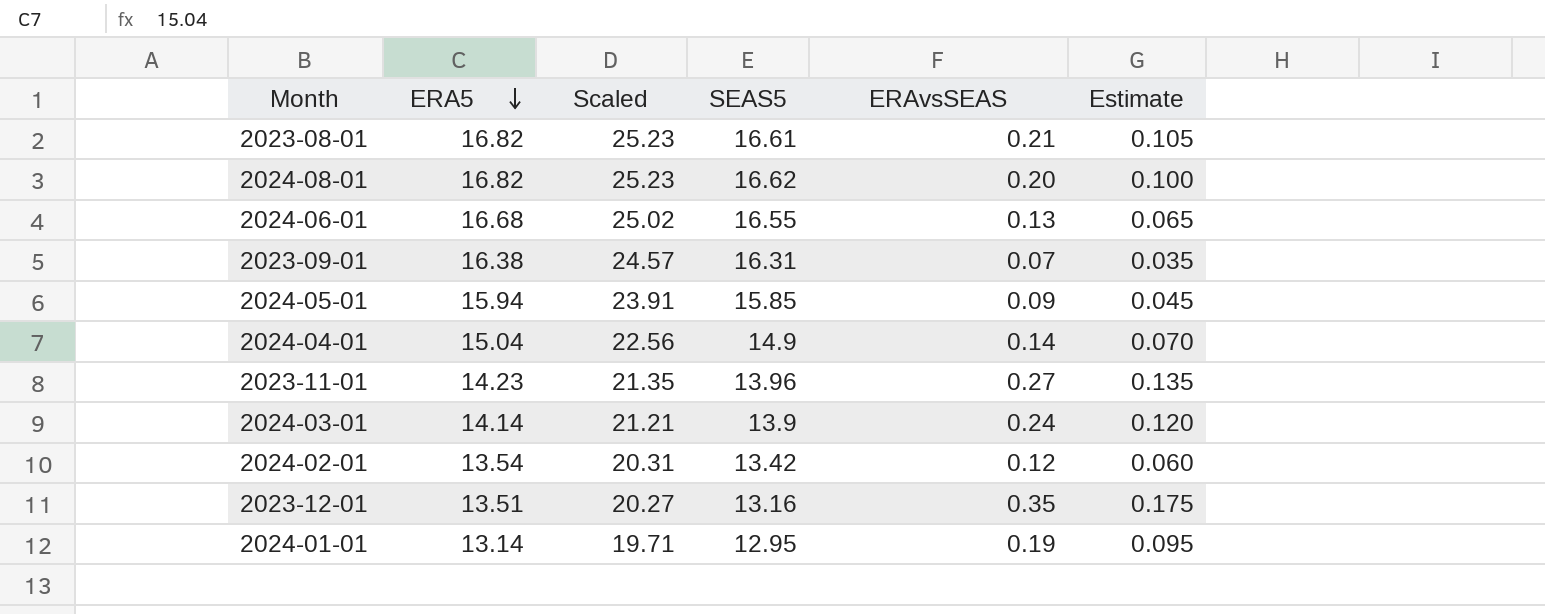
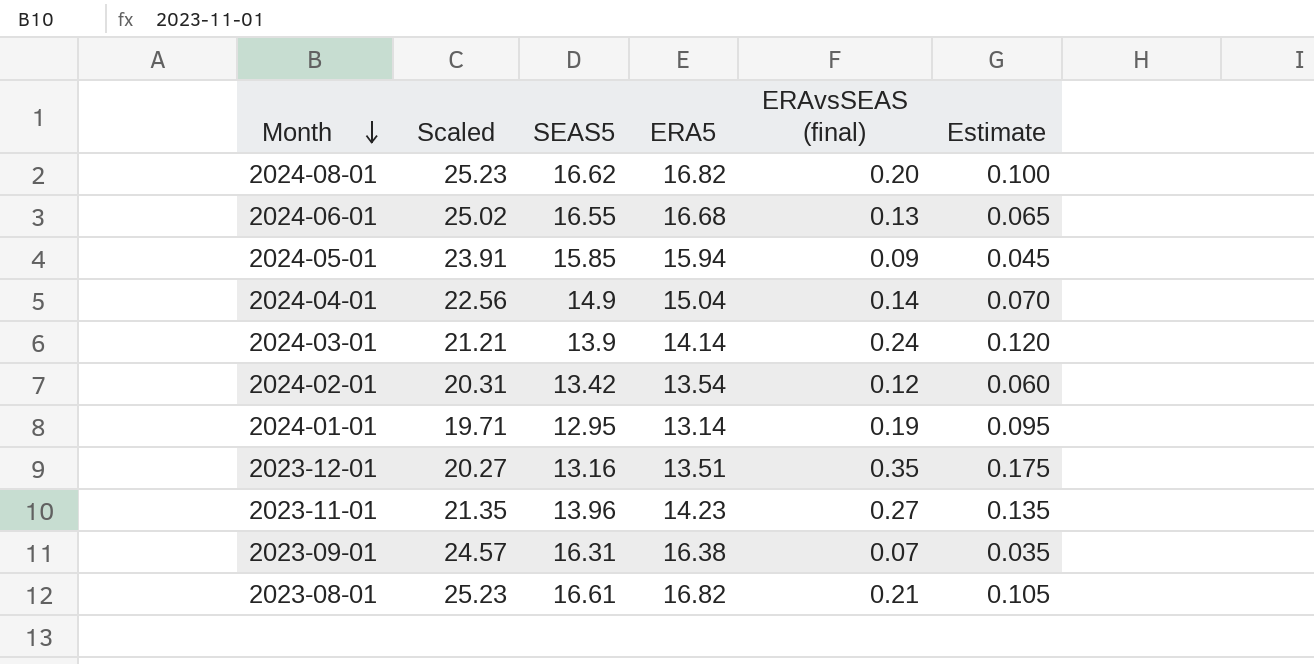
row order: ERA5 descending -> Month descending
column ERA5 | position: 2 -> 4
column name: ERAvsSEAS -> ERAvsSEAS (final)

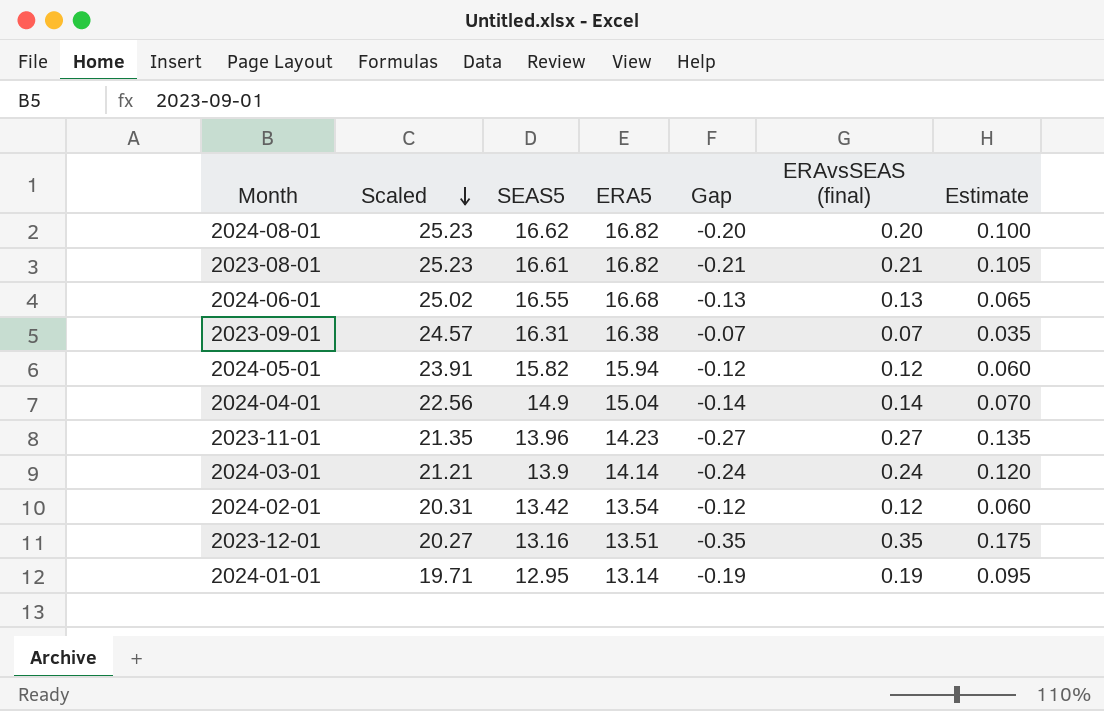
row order: Month descending -> Scaled descending
column Gap | formula: none -> [SEAS5] - [ERA5]
2024-05-01 | SEAS5: 15.85 -> 15.82
2024-05-01 | ERAvsSEAS (final): 0.09 -> 0.12
2024-05-01 | Estimate: 0.045 -> 0.060

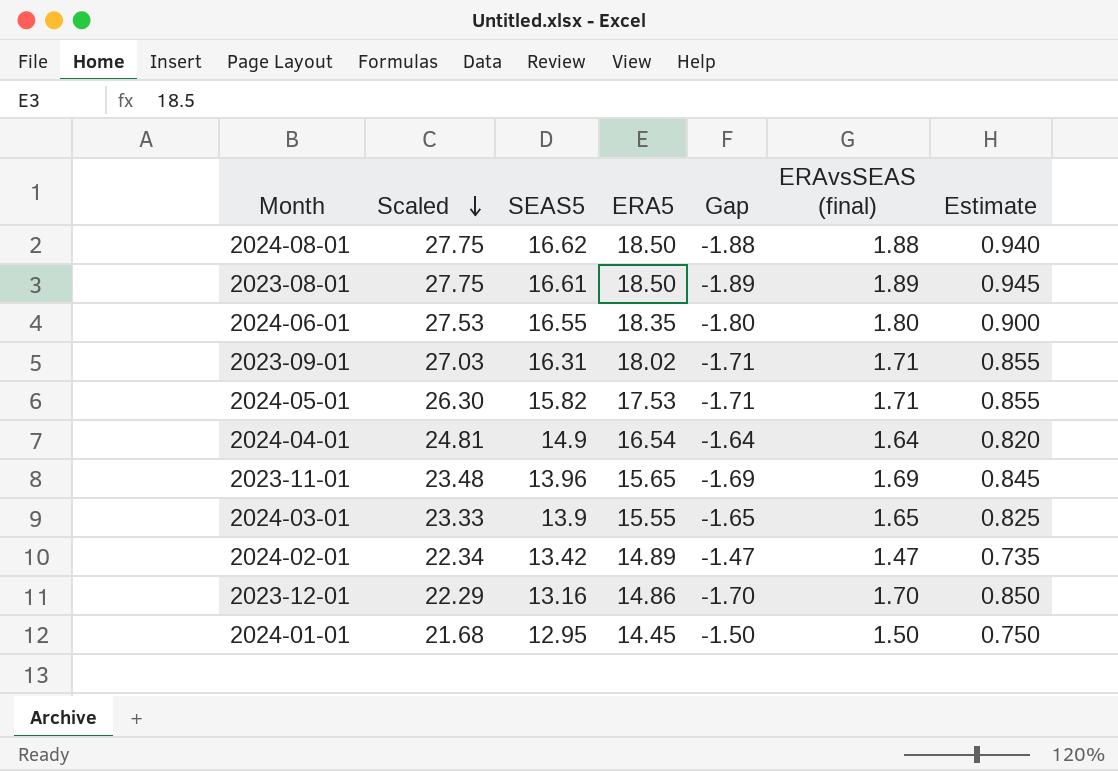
2024-08-01 | Scaled: 25.23 -> 27.75
2024-08-01 | ERA5: 16.82 -> 18.50
2024-08-01 | Gap: -0.20 -> -1.88
2024-08-01 | ERAvsSEAS (final): 0.20 -> 1.88
2024-08-01 | Estimate: 0.100 -> 0.940
2023-08-01 | Scaled: 25.23 -> 27.75
2023-08-01 | ERA5: 16.82 -> 18.50
2023-08-01 | Gap: -0.21 -> -1.89
2023-08-01 | ERAvsSEAS (final): 0.21 -> 1.89
2023-08-01 | Estimate: 0.105 -> 0.945
2024-06-01 | Scaled: 25.02 -> 27.53
2024-06-01 | ERA5: 16.68 -> 18.35
2024-06-01 | Gap: -0.13 -> -1.80
2024-06-01 | ERAvsSEAS (final): 0.13 -> 1.80
2024-06-01 | Estimate: 0.065 -> 0.900
2023-09-01 | Scaled: 24.57 -> 27.03
2023-09-01 | ERA5: 16.38 -> 18.02
2023-09-01 | Gap: -0.07 -> -1.71
2023-09-01 | ERAvsSEAS (final): 0.07 -> 1.71
2023-09-01 | Estimate: 0.035 -> 0.855
2024-05-01 | Scaled: 23.91 -> 26.30
2024-05-01 | ERA5: 15.94 -> 17.53
2024-05-01 | Gap: -0.12 -> -1.71
2024-05-01 | ERAvsSEAS (final): 0.12 -> 1.71
2024-05-01 | Estimate: 0.060 -> 0.855
2024-04-01 | Scaled: 22.56 -> 24.81
2024-04-01 | ERA5: 15.04 -> 16.54
2024-04-01 | Gap: -0.14 -> -1.64
2024-04-01 | ERAvsSEAS (final): 0.14 -> 1.64
2024-04-01 | Estimate: 0.070 -> 0.820
2023-11-01 | Scaled: 21.35 -> 23.48
2023-11-01 | ERA5: 14.23 -> 15.65
2023-11-01 | Gap: -0.27 -> -1.69
2023-11-01 | ERAvsSEAS (final): 0.27 -> 1.69
2023-11-01 | Estimate: 0.135 -> 0.845
2024-03-01 | Scaled: 21.21 -> 23.33
2024-03-01 | ERA5: 14.14 -> 15.55
2024-03-01 | Gap: -0.24 -> -1.65
2024-03-01 | ERAvsSEAS (final): 0.24 -> 1.65
2024-03-01 | Estimate: 0.120 -> 0.825
2024-02-01 | Scaled: 20.31 -> 22.34
2024-02-01 | ERA5: 13.54 -> 14.89
2024-02-01 | Gap: -0.12 -> -1.47
2024-02-01 | ERAvsSEAS (final): 0.12 -> 1.47
2024-02-01 | Estimate: 0.060 -> 0.735
2023-12-01 | Scaled: 20.27 -> 22.29
2023-12-01 | ERA5: 13.51 -> 14.86
2023-12-01 | Gap: -0.35 -> -1.70
2023-12-01 | ERAvsSEAS (final): 0.35 -> 1.70
2023-12-01 | Estimate: 0.175 -> 0.850
2024-01-01 | Scaled: 19.71 -> 21.68
2024-01-01 | ERA5: 13.14 -> 14.45
2024-01-01 | Gap: -0.19 -> -1.50
2024-01-01 | ERAvsSEAS (final): 0.19 -> 1.50
2024-01-01 | Estimate: 0.095 -> 0.750

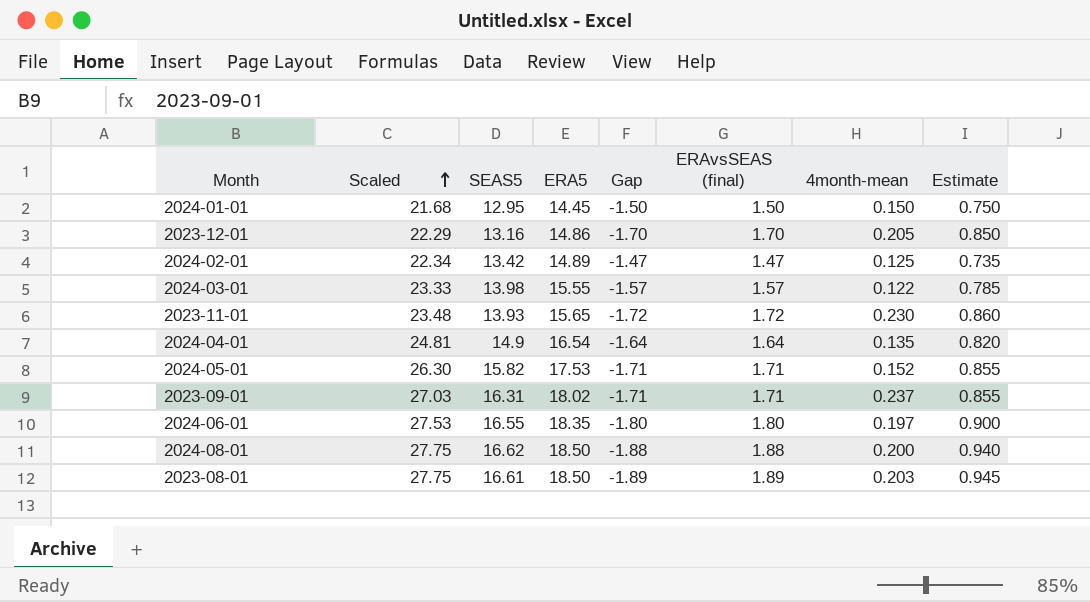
row order: Scaled descending -> Scaled ascending
column 4month-mean | position: none -> 7
2024-03-01 | SEAS5: 13.9 -> 13.98
2024-03-01 | Gap: -1.65 -> -1.57
2024-03-01 | ERAvsSEAS (final): 1.65 -> 1.57
2024-03-01 | Estimate: 0.825 -> 0.785
2023-11-01 | SEAS5: 13.96 -> 13.93
2023-11-01 | Gap: -1.69 -> -1.72
2023-11-01 | ERAvsSEAS (final): 1.69 -> 1.72
2023-11-01 | Estimate: 0.845 -> 0.860

